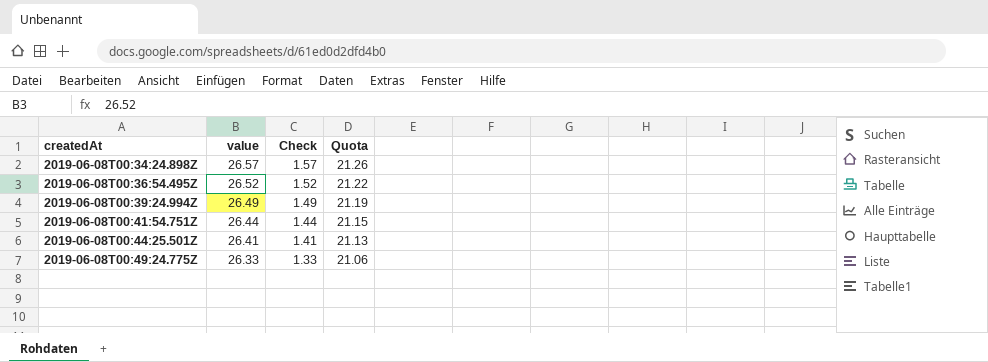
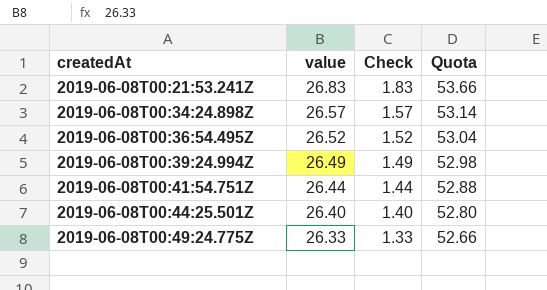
column Quota | formula: [value] * 0.8 -> [value] * 2
row 2019-06-08T00:21:53.241Z: none -> 26.83 | 1.83 | 53.66
2019-06-08T00:44:25.501Z | value: 26.41 -> 26.40
2019-06-08T00:44:25.501Z | Check: 1.41 -> 1.40

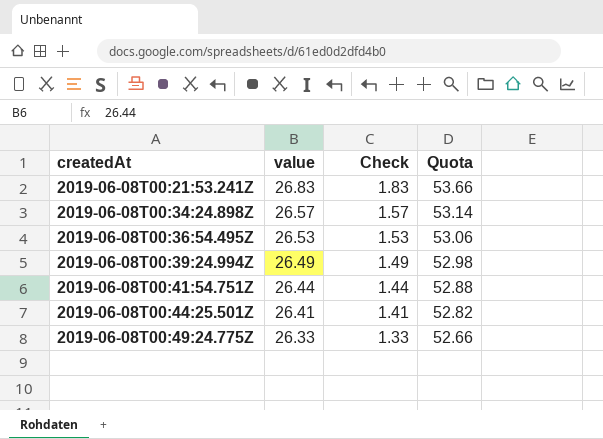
2019-06-08T00:36:54.495Z | value: 26.52 -> 26.53
2019-06-08T00:36:54.495Z | Check: 1.52 -> 1.53
2019-06-08T00:36:54.495Z | Quota: 53.04 -> 53.06
2019-06-08T00:44:25.501Z | value: 26.40 -> 26.41
2019-06-08T00:44:25.501Z | Check: 1.40 -> 1.41
2019-06-08T00:44:25.501Z | Quota: 52.80 -> 52.82

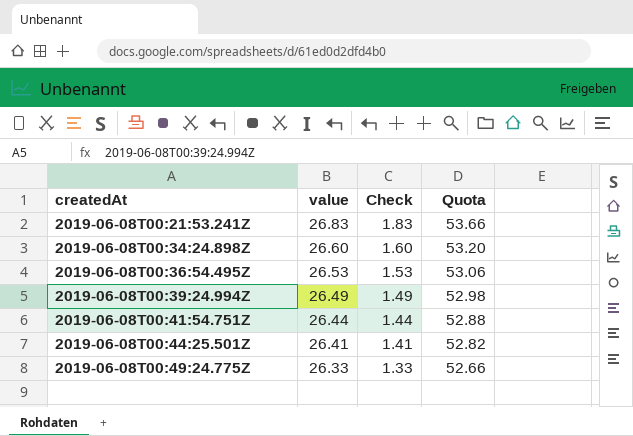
2019-06-08T00:34:24.898Z | value: 26.57 -> 26.60
2019-06-08T00:34:24.898Z | Check: 1.57 -> 1.60
2019-06-08T00:34:24.898Z | Quota: 53.14 -> 53.20

